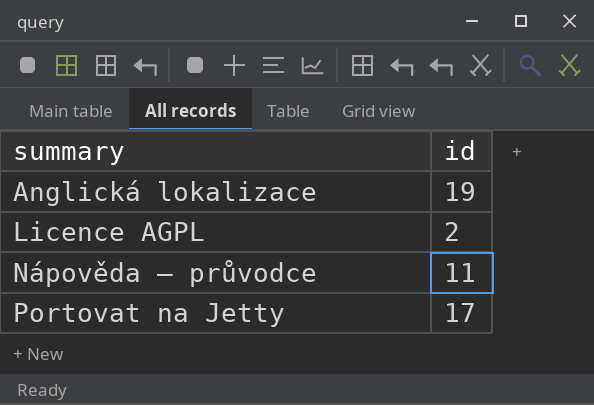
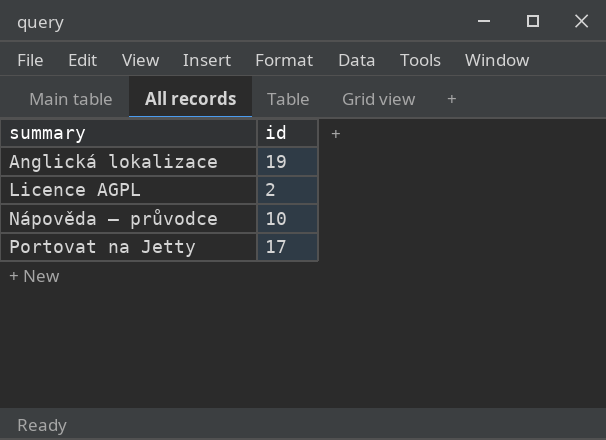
Nápověda – průvodce | id: 11 -> 10

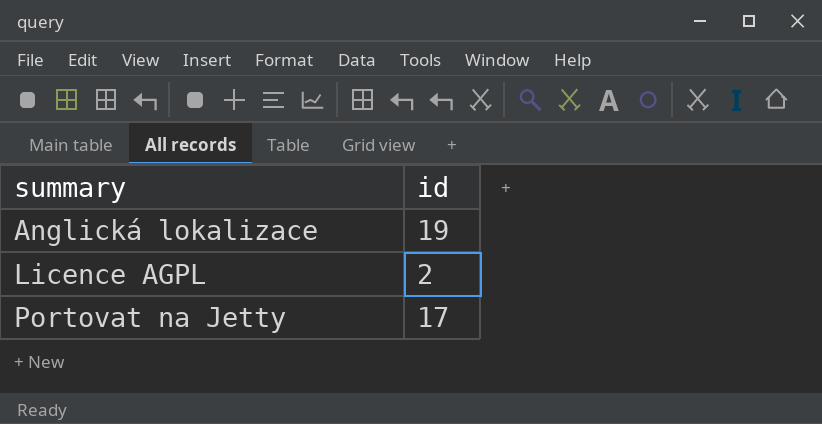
row Nápověda – průvodce: 10 -> none

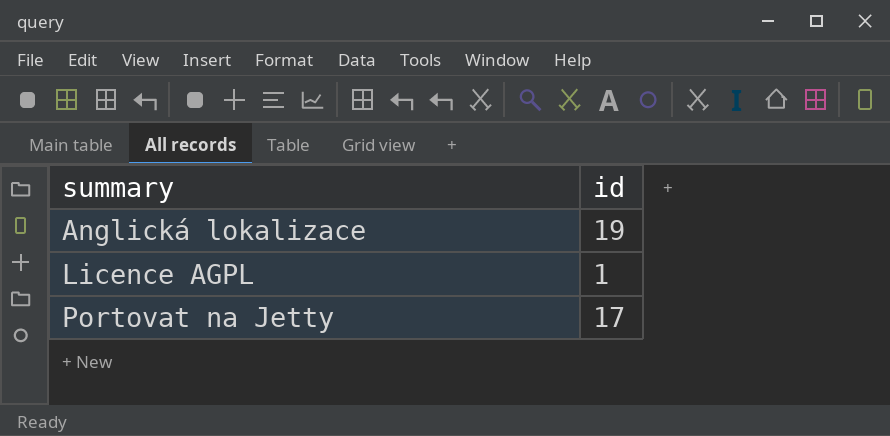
Licence AGPL | id: 2 -> 1

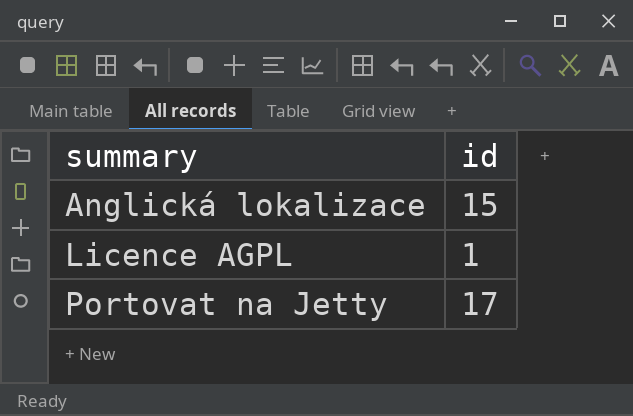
Anglická lokalizace | id: 19 -> 15

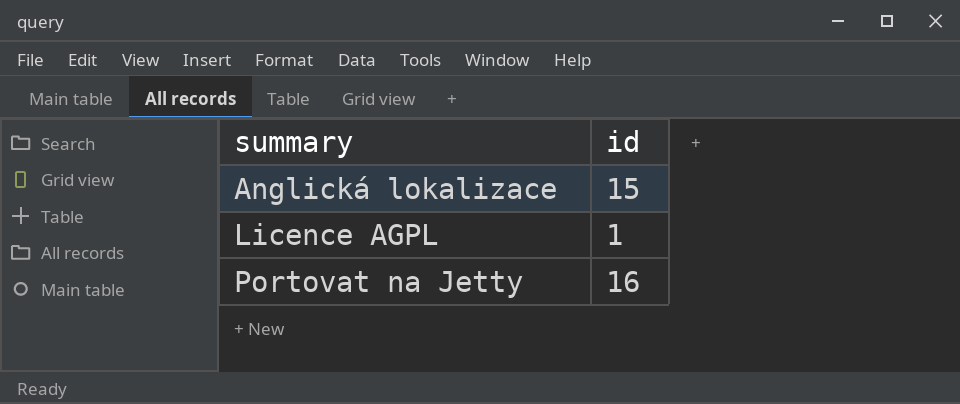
Portovat na Jetty | id: 17 -> 16

